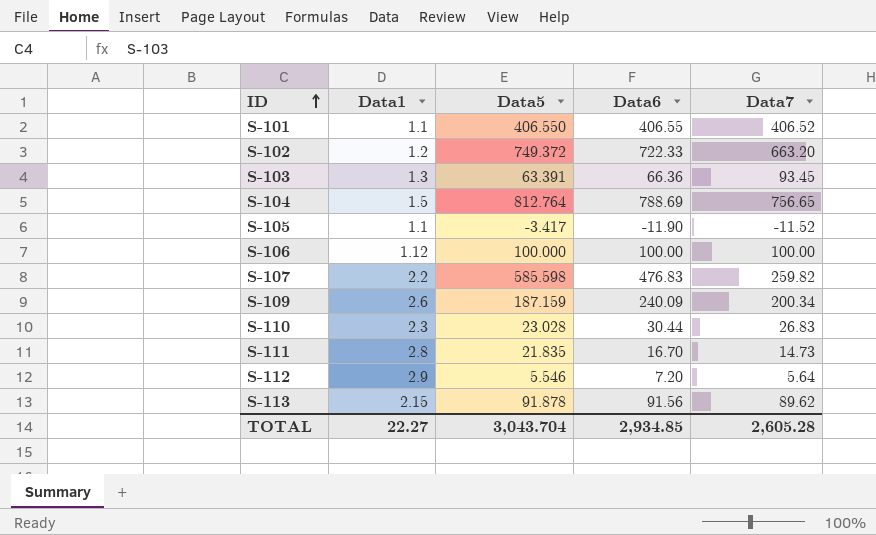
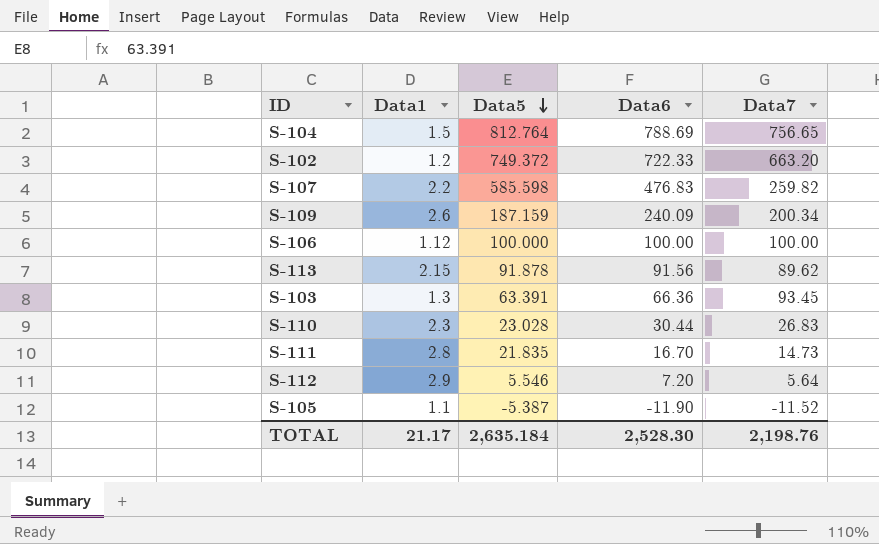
row order: ID ascending -> Data5 descending
row S-101: 1.1 | 406.550 | 406.55 | 406.52 -> none
S-105 | Data5: -3.417 -> -5.387
TOTAL | Data1: 22.27 -> 21.17
TOTAL | Data5: 3,043.704 -> 2,635.184
TOTAL | Data6: 2,934.85 -> 2,528.30
TOTAL | Data7: 2,605.28 -> 2,198.76

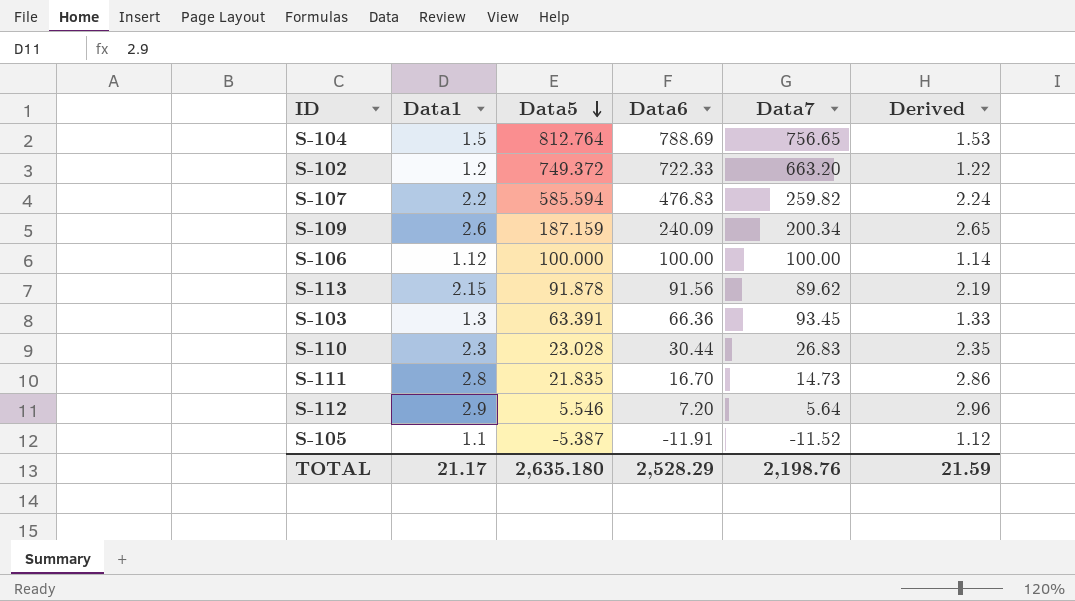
column Derived | formula: none -> [Data1] * 1.02
S-107 | Data5: 585.598 -> 585.594
S-105 | Data6: -11.90 -> -11.91
TOTAL | Data5: 2,635.184 -> 2,635.180
TOTAL | Data6: 2,528.30 -> 2,528.29

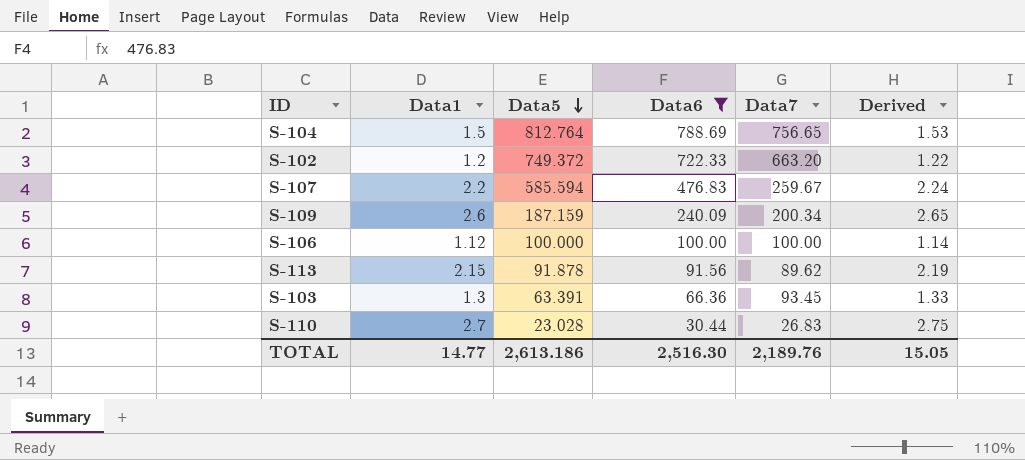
filter: none -> Data6 >= 30.44
S-107 | Data7: 259.82 -> 259.67
S-110 | Data1: 2.3 -> 2.7
S-110 | Derived: 2.35 -> 2.75
TOTAL | Data1: 21.17 -> 14.77
TOTAL | Data5: 2,635.180 -> 2,613.186
TOTAL | Data6: 2,528.29 -> 2,516.30
TOTAL | Data7: 2,198.76 -> 2,189.76
TOTAL | Derived: 21.59 -> 15.05

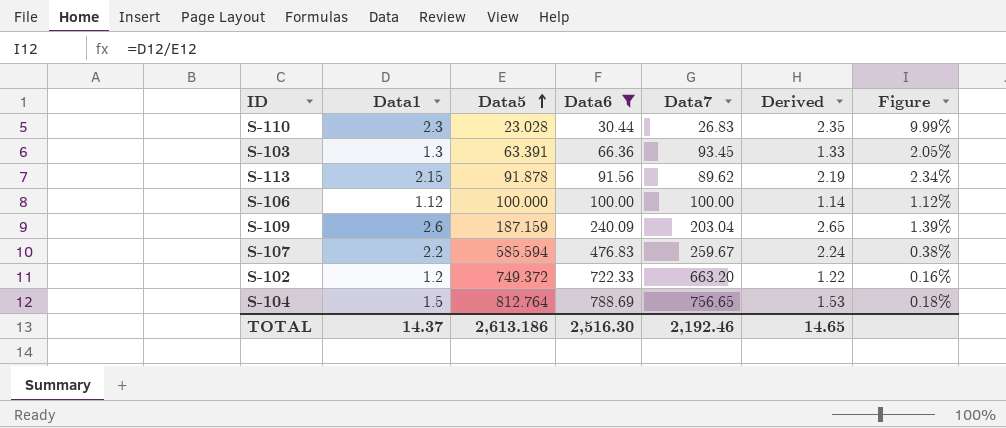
row order: Data5 descending -> Data5 ascending
column Figure | formula: none -> [Data1] / [Data5]
S-110 | Data1: 2.7 -> 2.3
S-110 | Derived: 2.75 -> 2.35
S-109 | Data7: 200.34 -> 203.04
TOTAL | Data1: 14.77 -> 14.37
TOTAL | Data7: 2,189.76 -> 2,192.46
TOTAL | Derived: 15.05 -> 14.65

